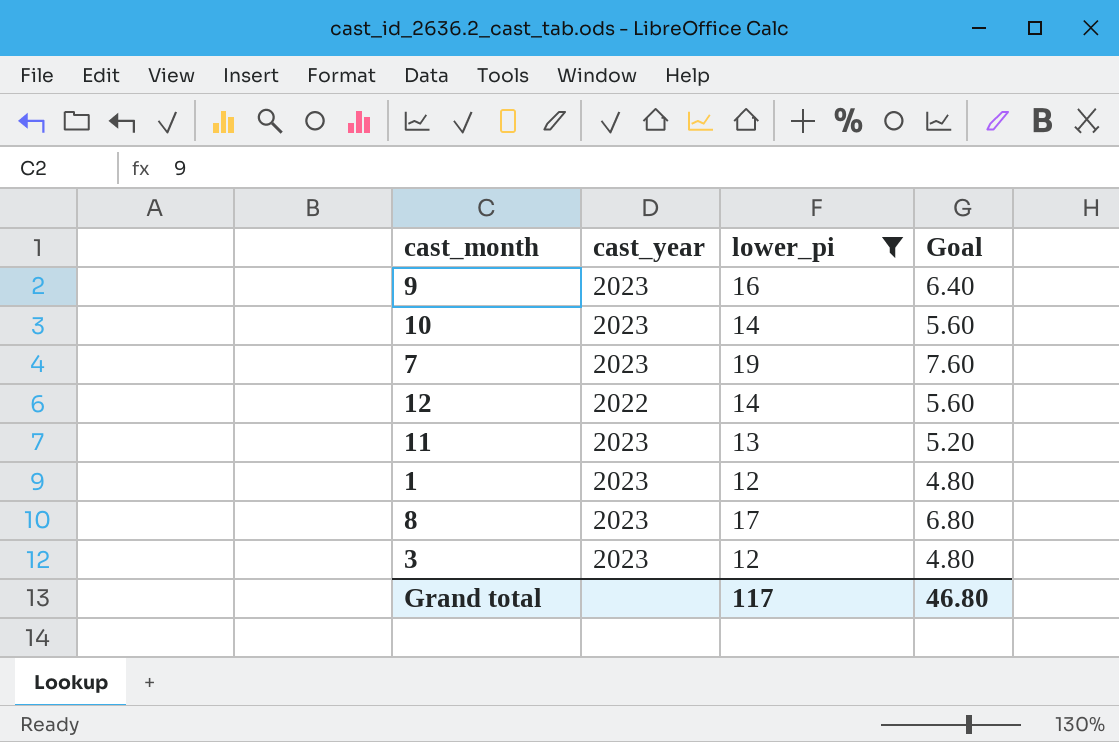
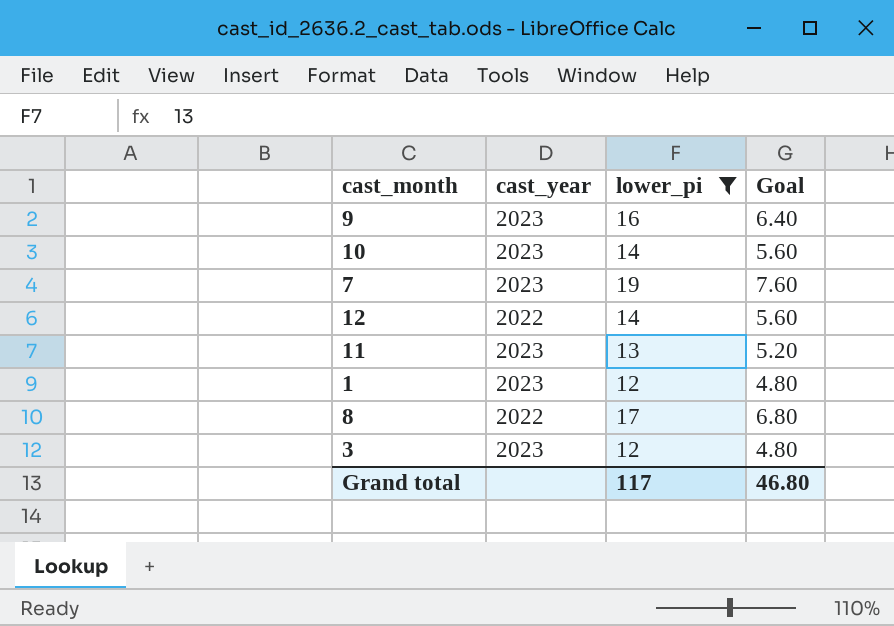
8 | cast_year: 2023 -> 2022

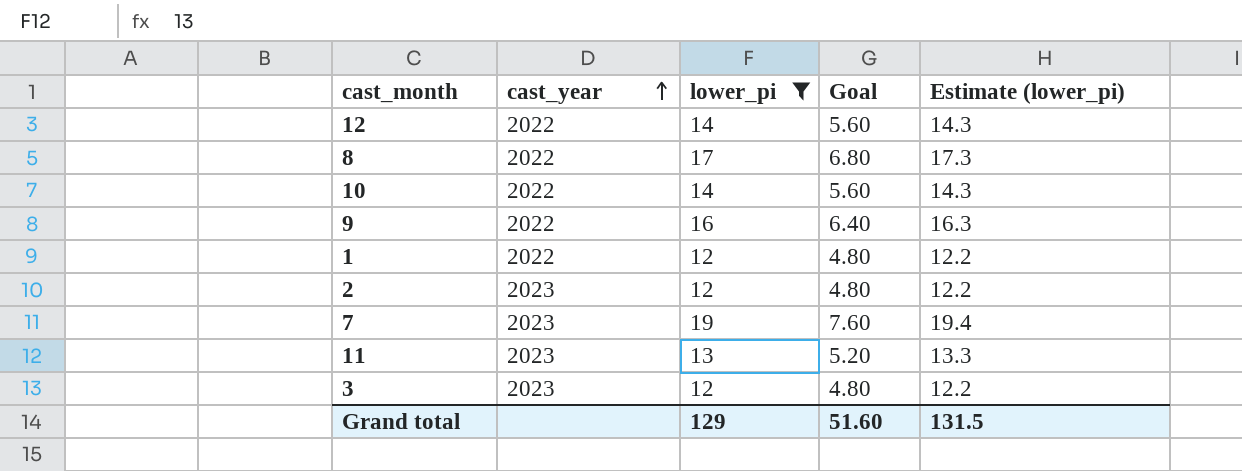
row order: none -> cast_year ascending
column Estimate (lower_pi) | formula: none -> [lower_pi] * 1.02
10 | cast_year: 2023 -> 2022
9 | cast_year: 2023 -> 2022
1 | cast_year: 2023 -> 2022
row 2: none -> 2023 | 12 | 4.80 | 12.2
Grand total | lower_pi: 117 -> 129
Grand total | Goal: 46.80 -> 51.60

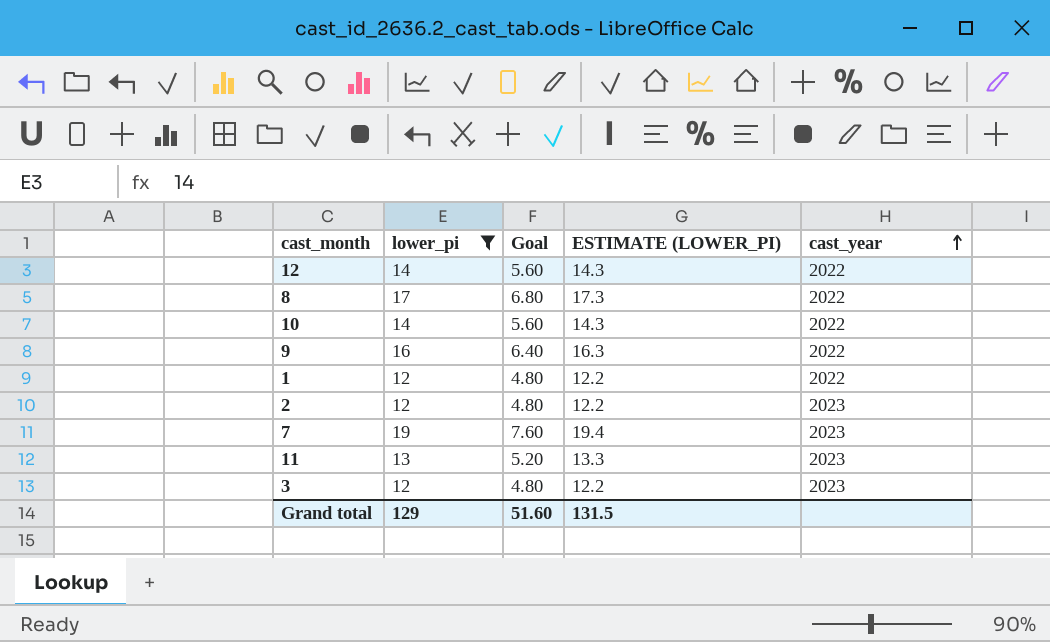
column name: Estimate (lower_pi) -> ESTIMATE (LOWER_PI)
column cast_year | position: 2 -> 5

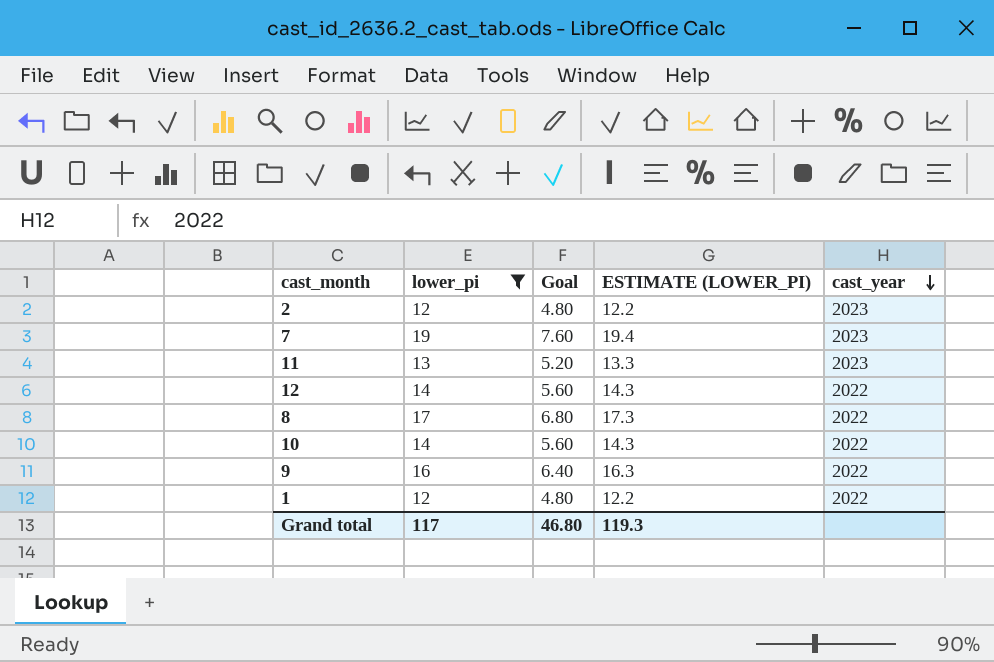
row order: cast_year ascending -> cast_year descending
row 3: 12 | 4.80 | 12.2 | 2023 -> none
Grand total | lower_pi: 129 -> 117
Grand total | Goal: 51.60 -> 46.80
Grand total | ESTIMATE (LOWER_PI): 131.5 -> 119.3

